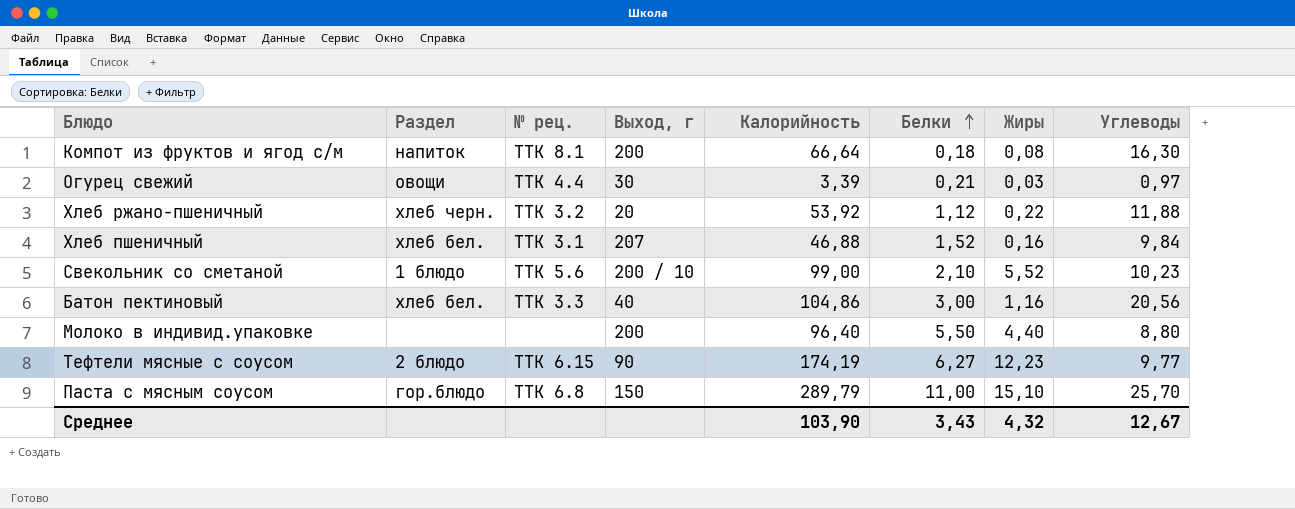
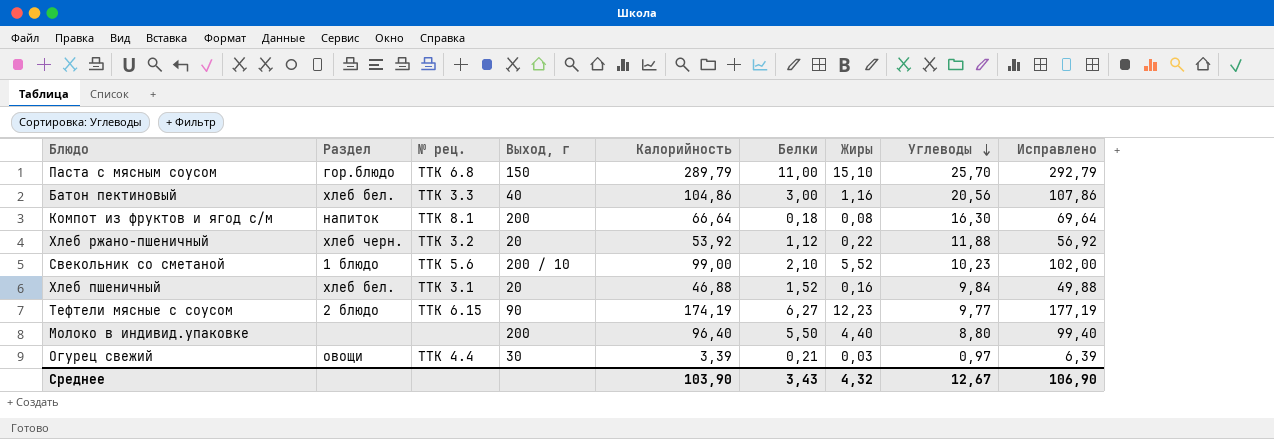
row order: Белки ascending -> Углеводы descending
column Исправлено | formula: none -> [Калорийность] + 3
Хлеб пшеничный | Выход, г: 207 -> 20

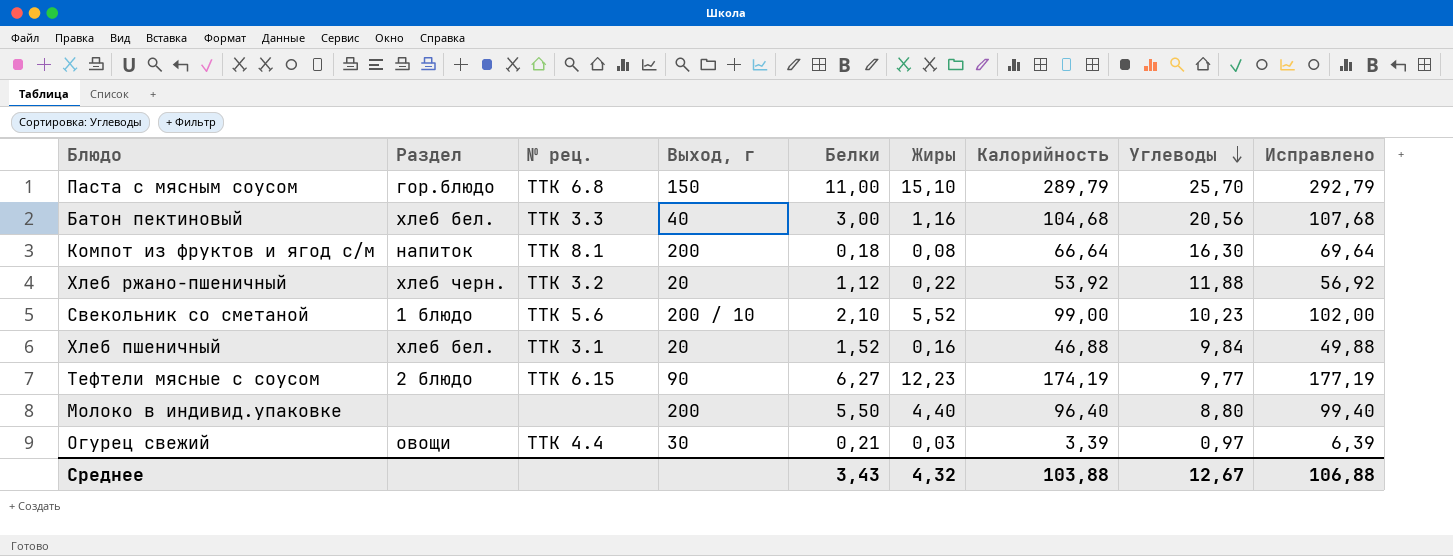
column Калорийность | position: 5 -> 7
Батон пектиновый | Калорийность: 104,86 -> 104,68
Батон пектиновый | Исправлено: 107,86 -> 107,68
Среднее | Калорийность: 103,90 -> 103,88
Среднее | Исправлено: 106,90 -> 106,88

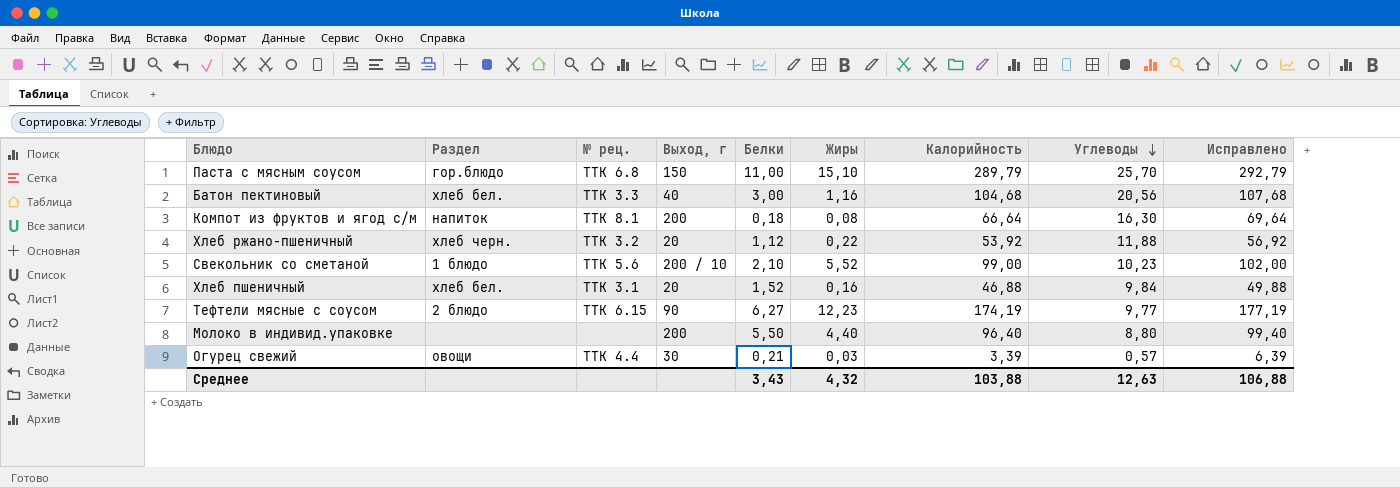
Огурец свежий | Углеводы: 0,97 -> 0,57
Среднее | Углеводы: 12,67 -> 12,63

